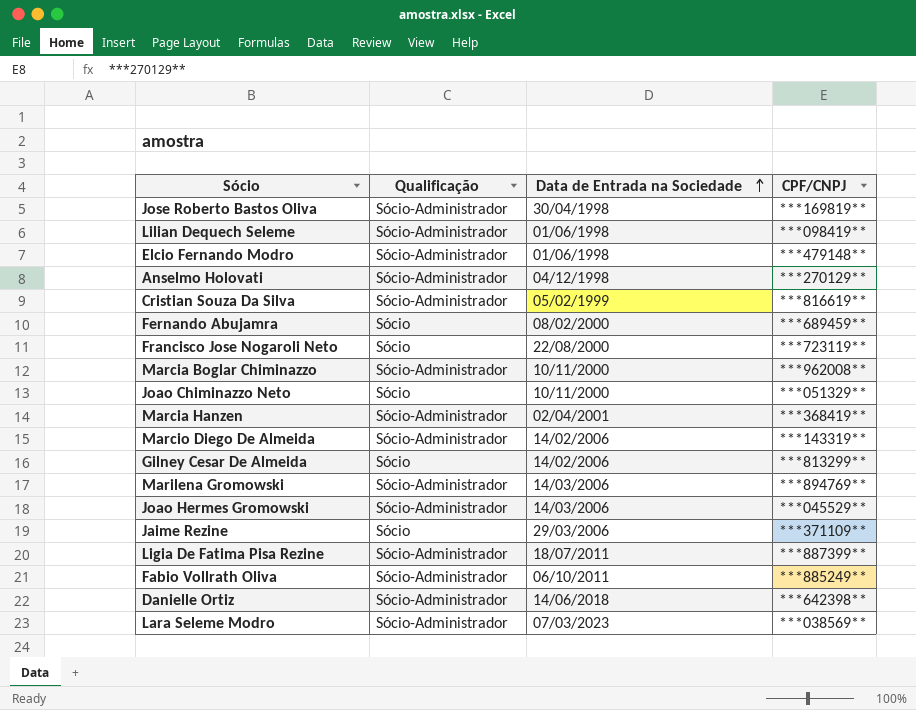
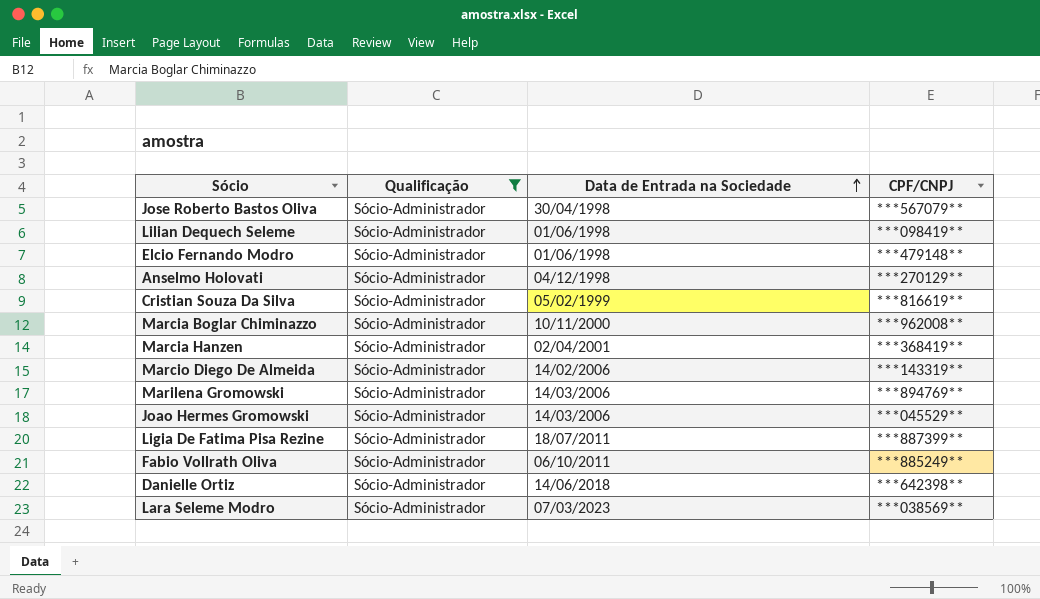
filter: none -> Qualificação = Sócio-Administrador
Jose Roberto Bastos Oliva | CPF/CNPJ: ***169819** -> ***567079**

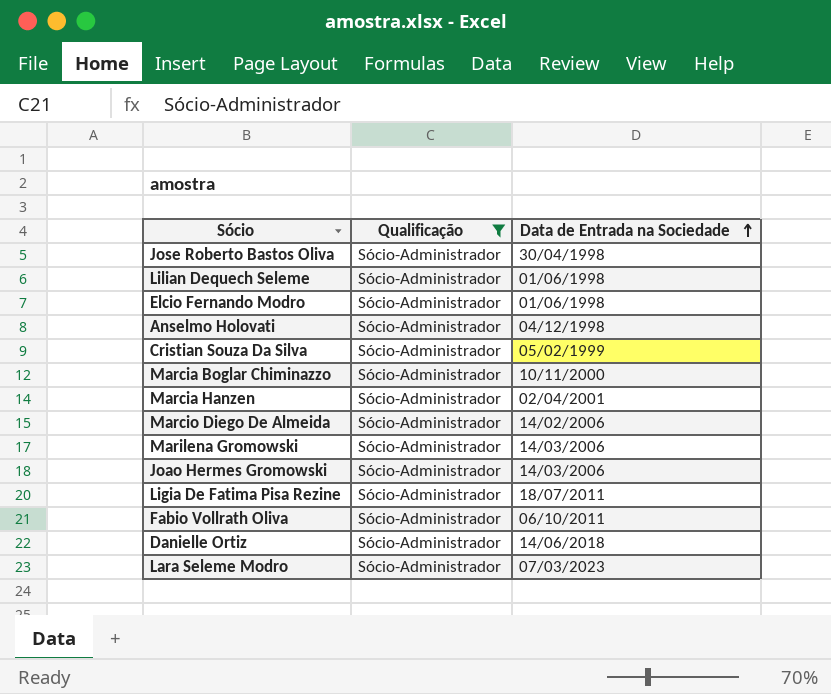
column CPF/CNPJ | position: 4 -> none

